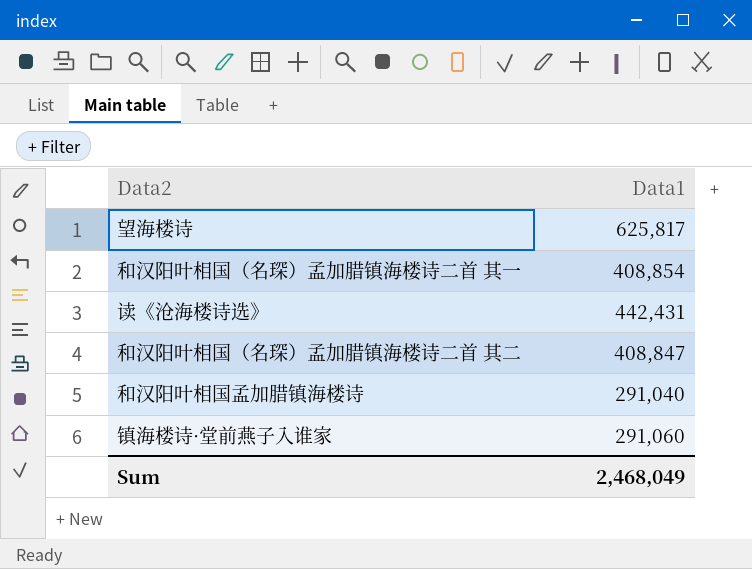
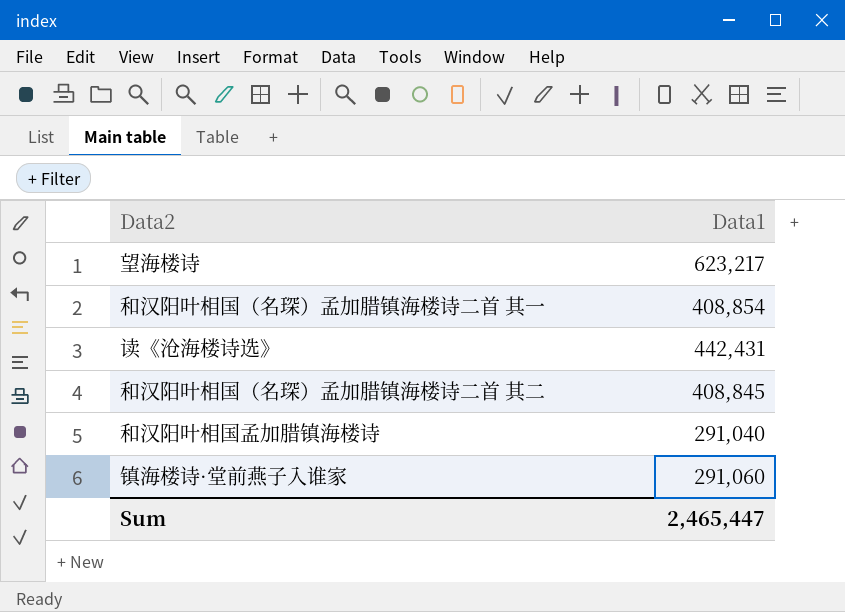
望海楼诗 | Data1: 625,817 -> 623,217
和汉阳叶相国（名琛）孟加腊镇海楼诗二首 其二 | Data1: 408,847 -> 408,845
Sum | Data1: 2,468,049 -> 2,465,447

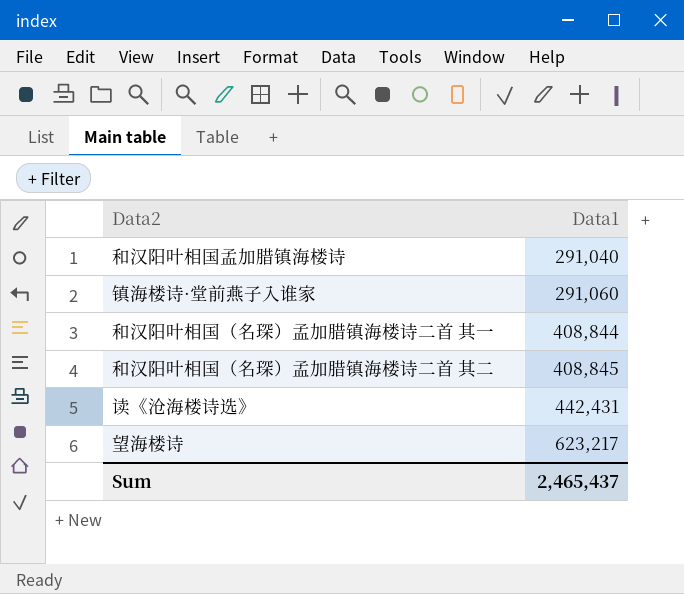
row order: none -> Data1 ascending
和汉阳叶相国（名琛）孟加腊镇海楼诗二首 其一 | Data1: 408,854 -> 408,844
Sum | Data1: 2,465,447 -> 2,465,437

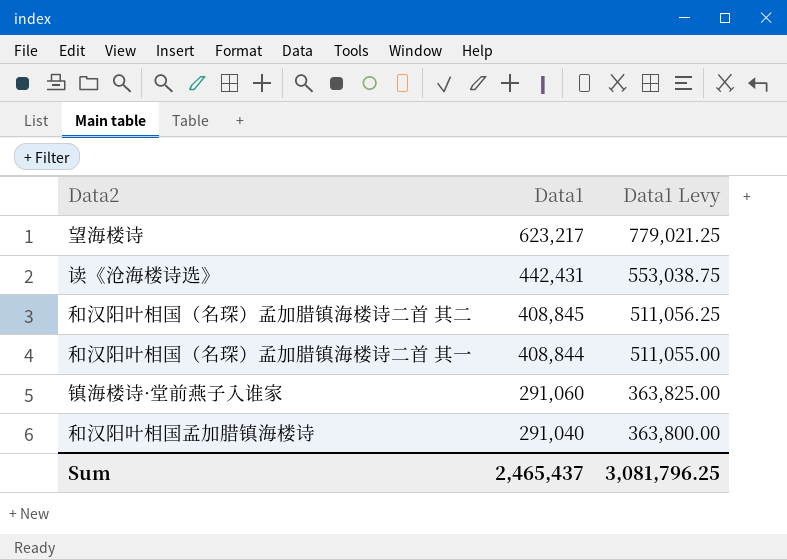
row order: Data1 ascending -> Data1 descending
column Data1 Levy | formula: none -> [Data1] * 1.25

